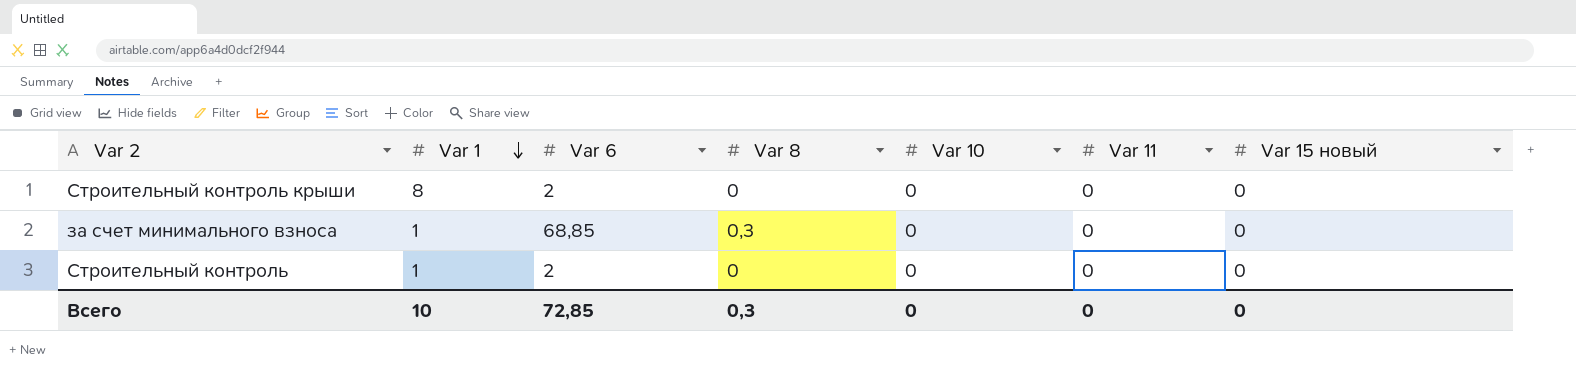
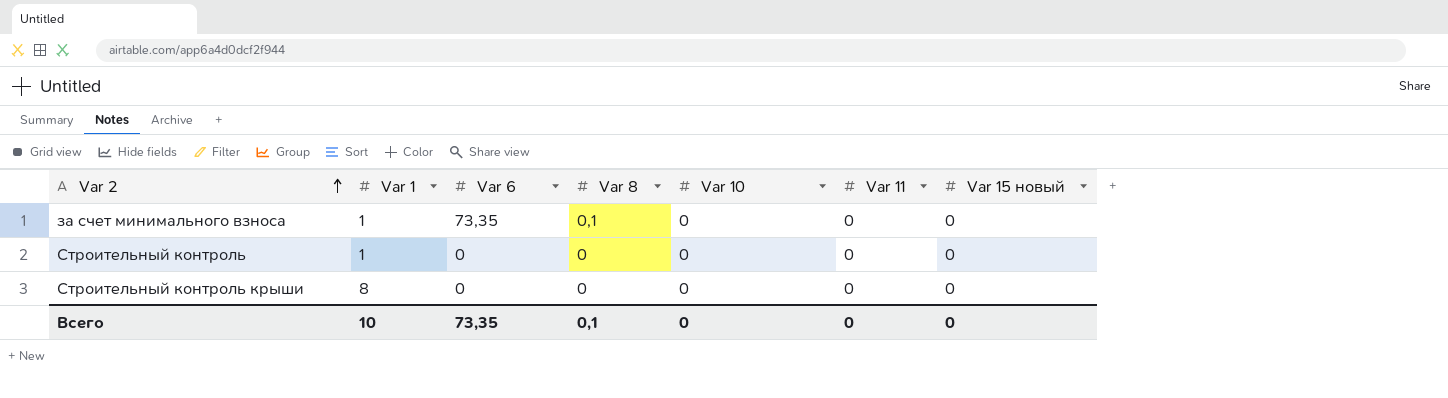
row order: Var 1 descending -> Var 2 ascending
за счет минимального взноса | Var 6: 68,85 -> 73,35
за счет минимального взноса | Var 8: 0,3 -> 0,1
Строительный контроль | Var 6: 2 -> 0
Строительный контроль крыши | Var 6: 2 -> 0
Всего | Var 6: 72,85 -> 73,35
Всего | Var 8: 0,3 -> 0,1

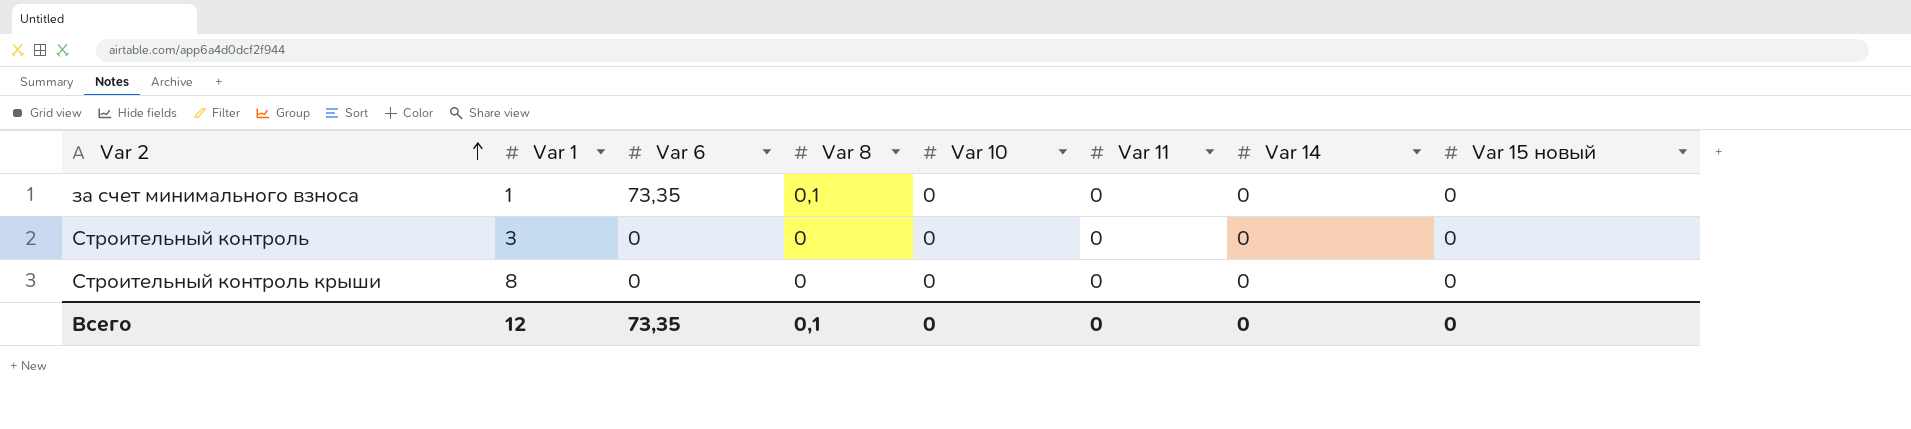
column Var 14 | position: none -> 7
Строительный контроль | Var 1: 1 -> 3
Всего | Var 1: 10 -> 12

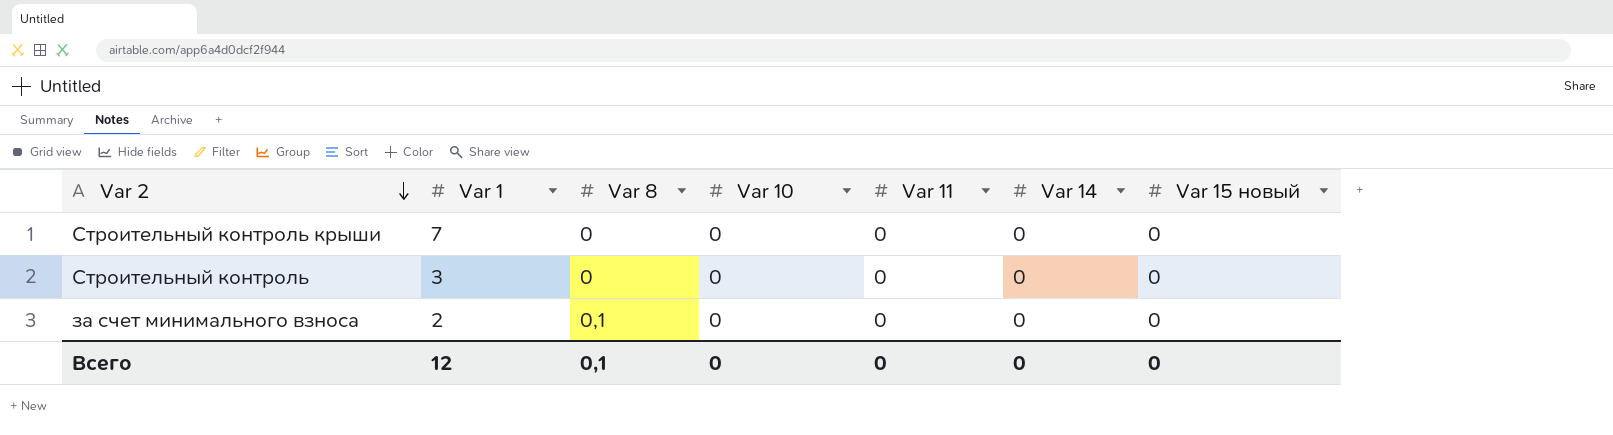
row order: Var 2 ascending -> Var 2 descending
column Var 6 | position: 3 -> none
Строительный контроль крыши | Var 1: 8 -> 7
за счет минимального взноса | Var 1: 1 -> 2

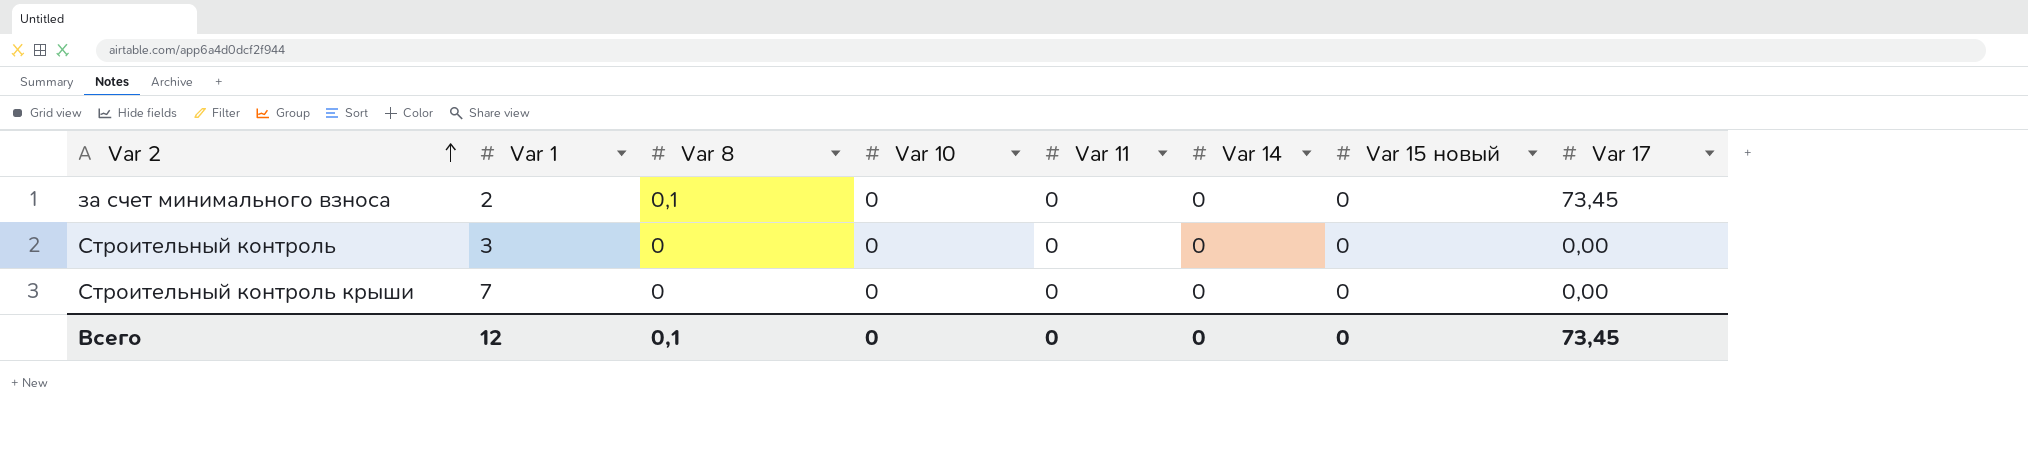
row order: Var 2 descending -> Var 2 ascending
column Var 17 | position: none -> 8

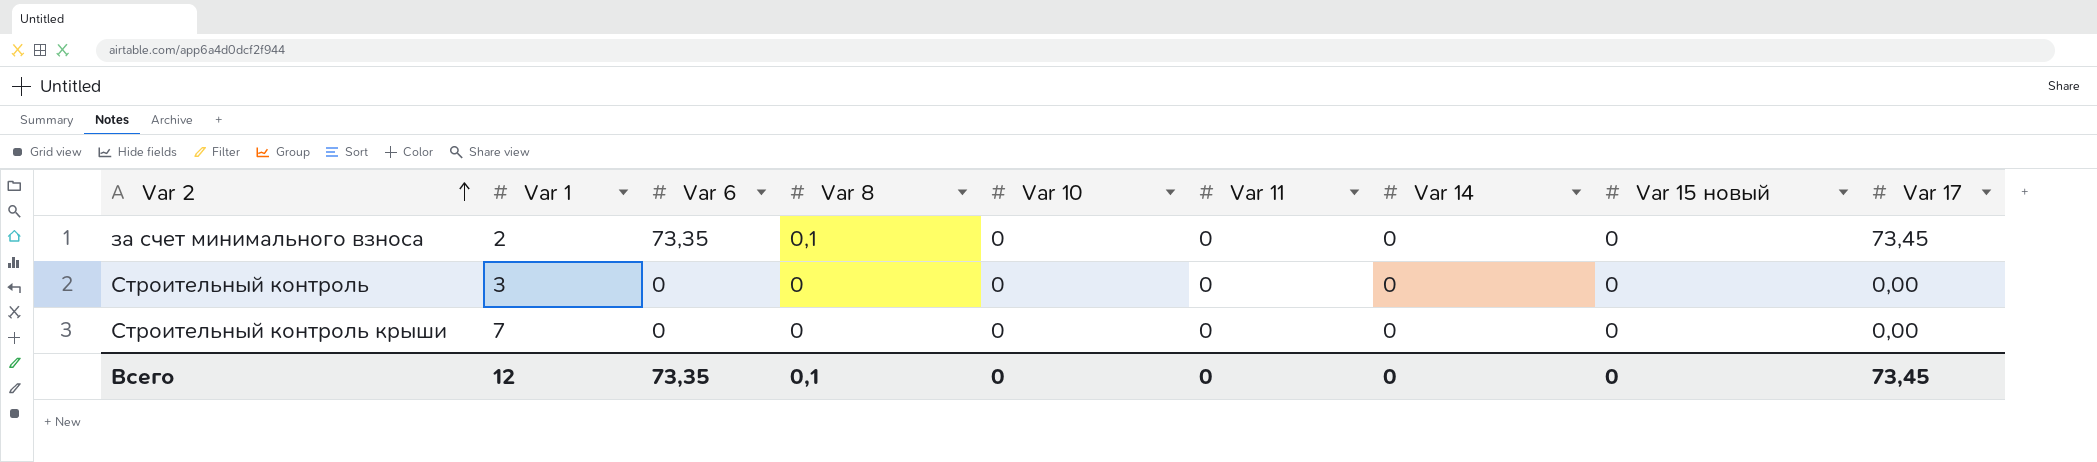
column Var 6 | position: none -> 3

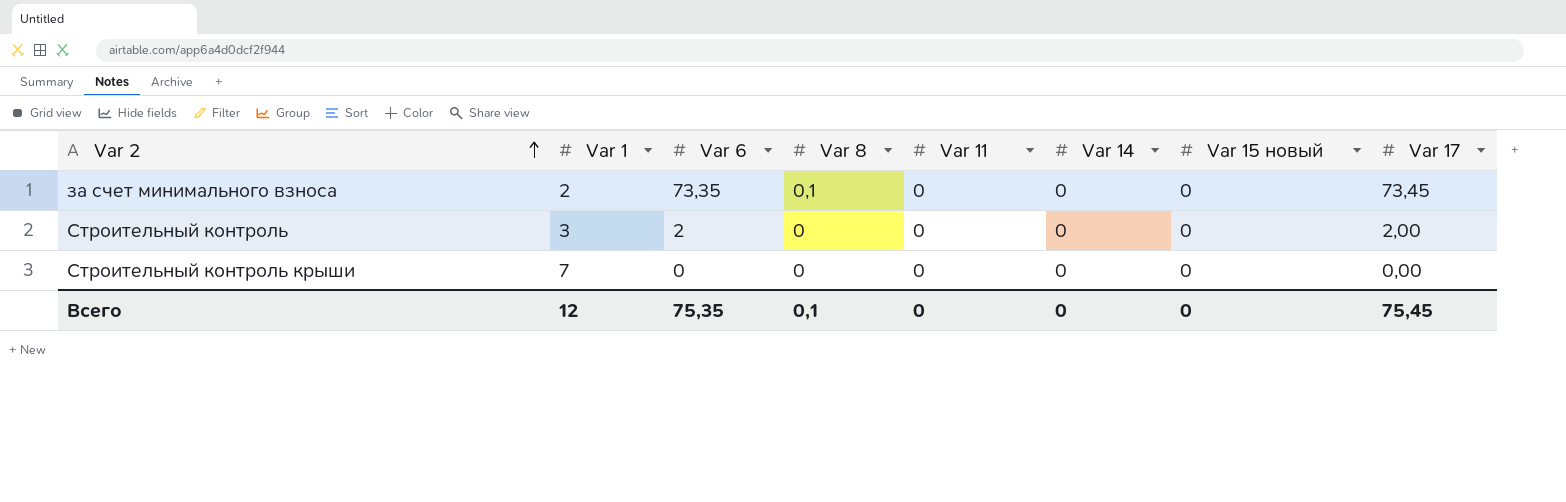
column Var 10 | position: 5 -> none
Строительный контроль | Var 6: 0 -> 2
Строительный контроль | Var 17: 0,00 -> 2,00
Всего | Var 6: 73,35 -> 75,35
Всего | Var 17: 73,45 -> 75,45

